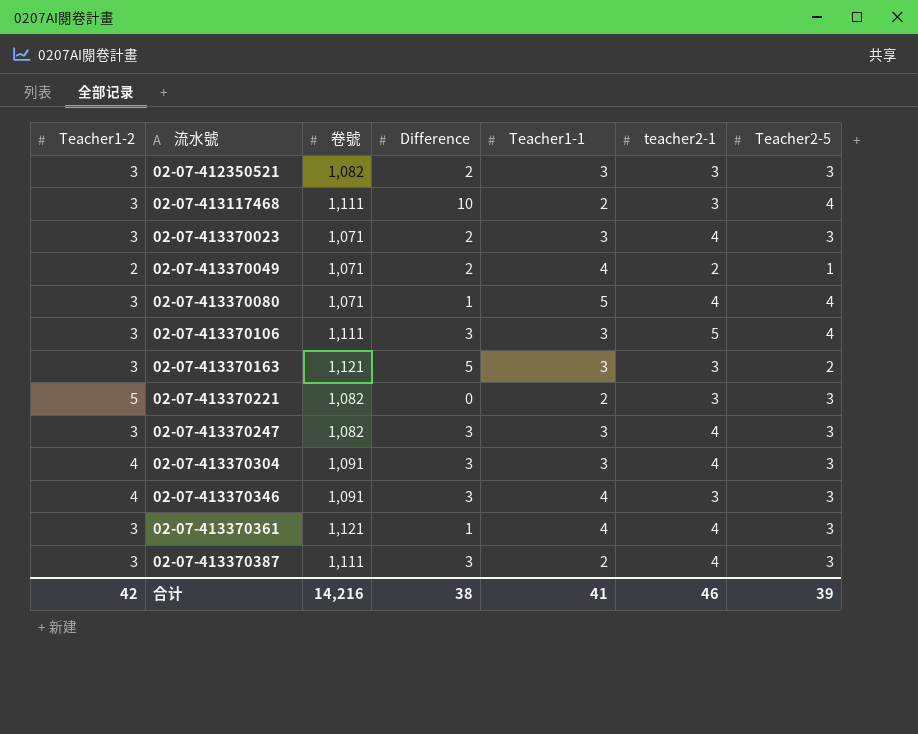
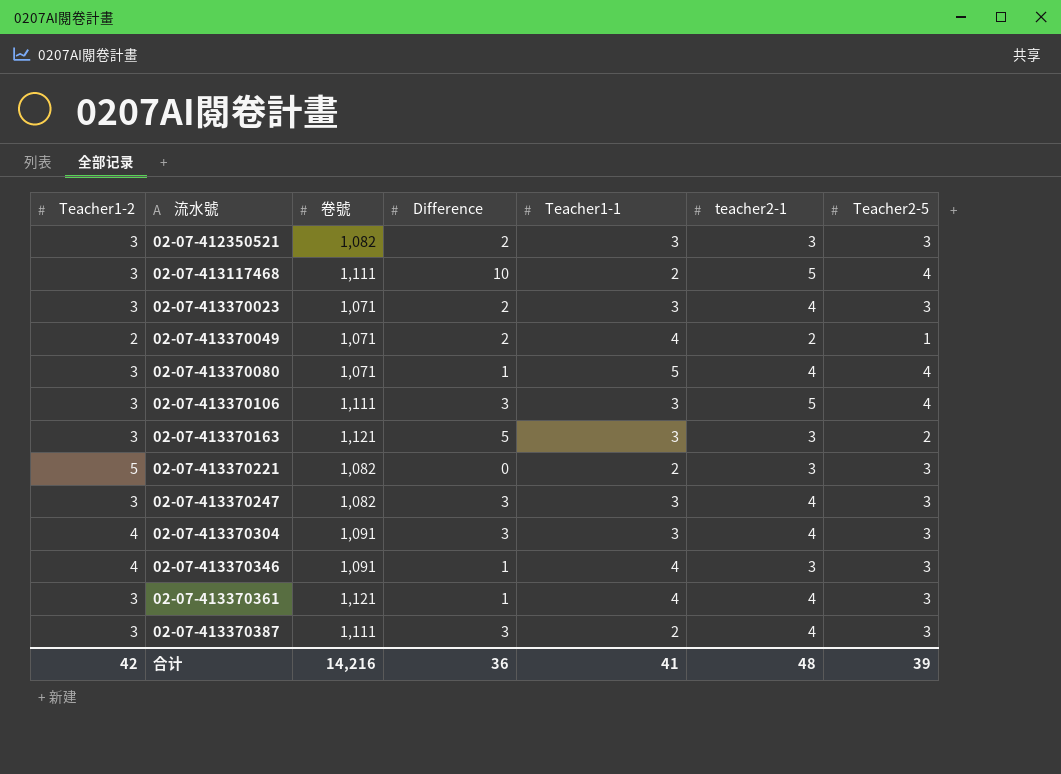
02-07-413117468 | teacher2-1: 3 -> 5
02-07-413370346 | Difference: 3 -> 1
合计 | Difference: 38 -> 36
合计 | teacher2-1: 46 -> 48

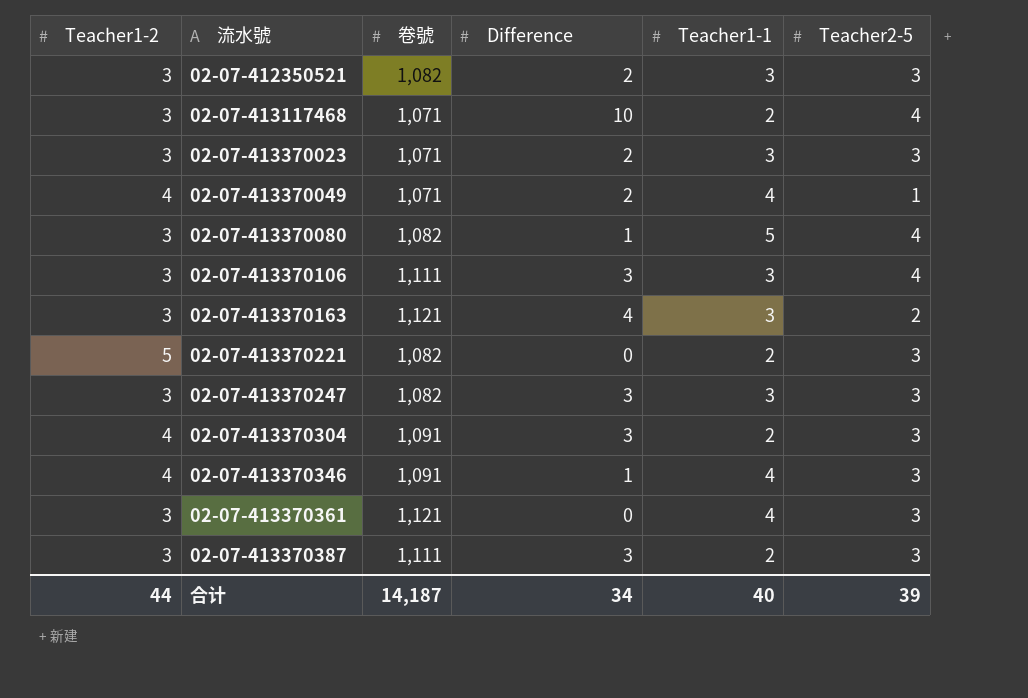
column teacher2-1 | position: 6 -> none
02-07-413117468 | 卷號: 1,111 -> 1,071
02-07-413370049 | Teacher1-2: 2 -> 4
02-07-413370080 | 卷號: 1,071 -> 1,082
02-07-413370163 | Difference: 5 -> 4
02-07-413370304 | Teacher1-1: 3 -> 2
02-07-413370361 | Difference: 1 -> 0
合计 | Teacher1-2: 42 -> 44
合计 | 卷號: 14,216 -> 14,187
合计 | Difference: 36 -> 34
合计 | Teacher1-1: 41 -> 40

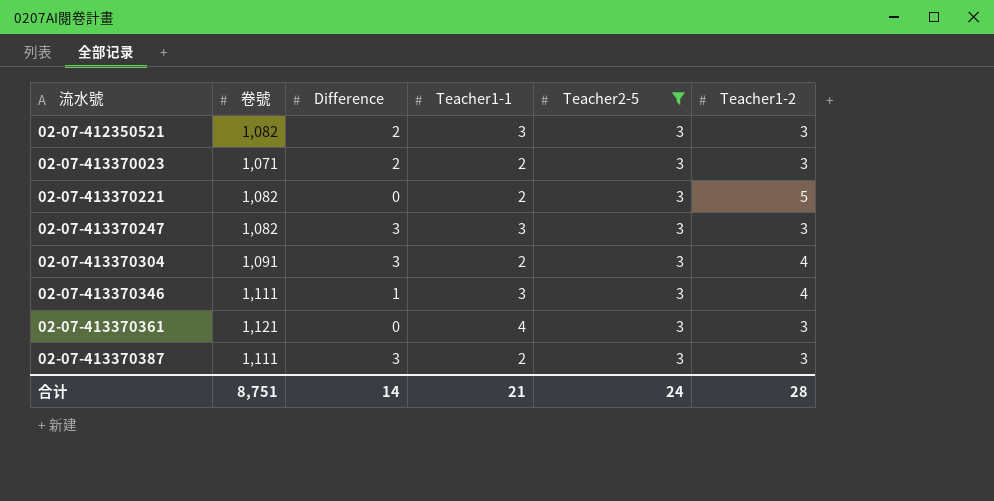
filter: none -> Teacher2-5 = 3
column Teacher1-2 | position: 1 -> 6
02-07-413370023 | Teacher1-1: 3 -> 2
02-07-413370346 | 卷號: 1,091 -> 1,111
02-07-413370346 | Teacher1-1: 4 -> 3
合计 | 卷號: 14,187 -> 8,751
合计 | Difference: 34 -> 14
合计 | Teacher1-1: 40 -> 21
合计 | Teacher2-5: 39 -> 24
合计 | Teacher1-2: 44 -> 28

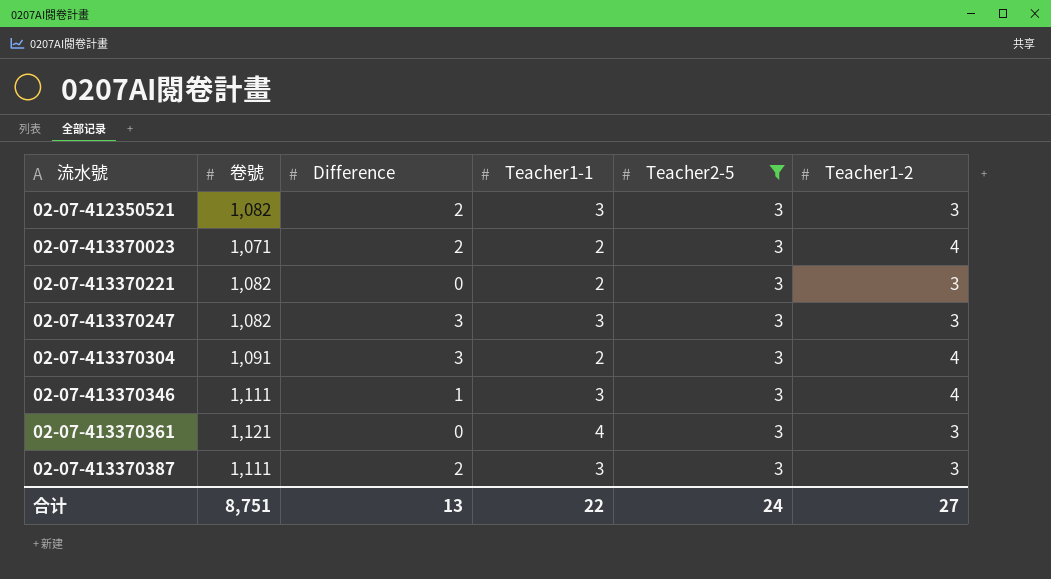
02-07-413370023 | Teacher1-2: 3 -> 4
02-07-413370221 | Teacher1-2: 5 -> 3
02-07-413370387 | Difference: 3 -> 2
02-07-413370387 | Teacher1-1: 2 -> 3
合计 | Difference: 14 -> 13
合计 | Teacher1-1: 21 -> 22
合计 | Teacher1-2: 28 -> 27

